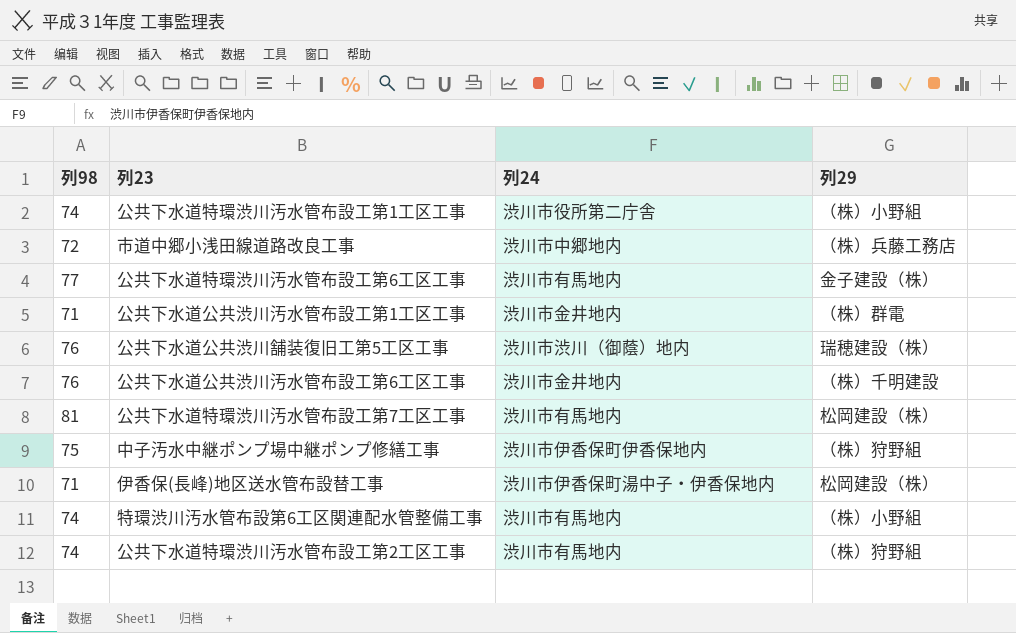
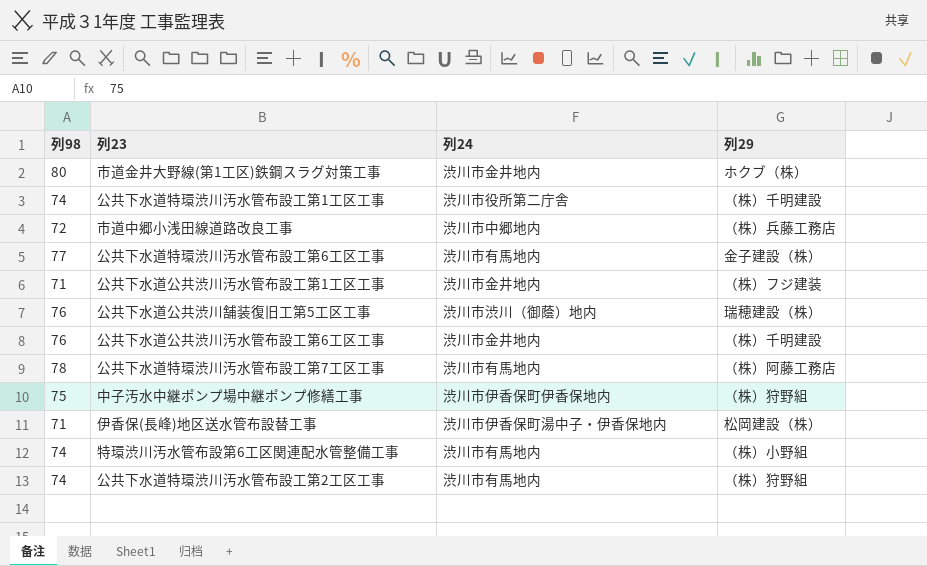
row 市道金井大野線(第1工区)鉄鋼スラグ対策工事: none -> 80 | 渋川市金井地内 | ホクブ（株）
公共下水道特環渋川汚水管布設工第1工区工事 | 列29: （株）小野組 -> （株）千明建設
公共下水道公共渋川汚水管布設工第1工区工事 | 列29: （株）群電 -> （株）フジ建装
公共下水道特環渋川汚水管布設工第7工区工事 | 列98: 81 -> 78
公共下水道特環渋川汚水管布設工第7工区工事 | 列29: 松岡建設（株） -> （株）阿藤工務店

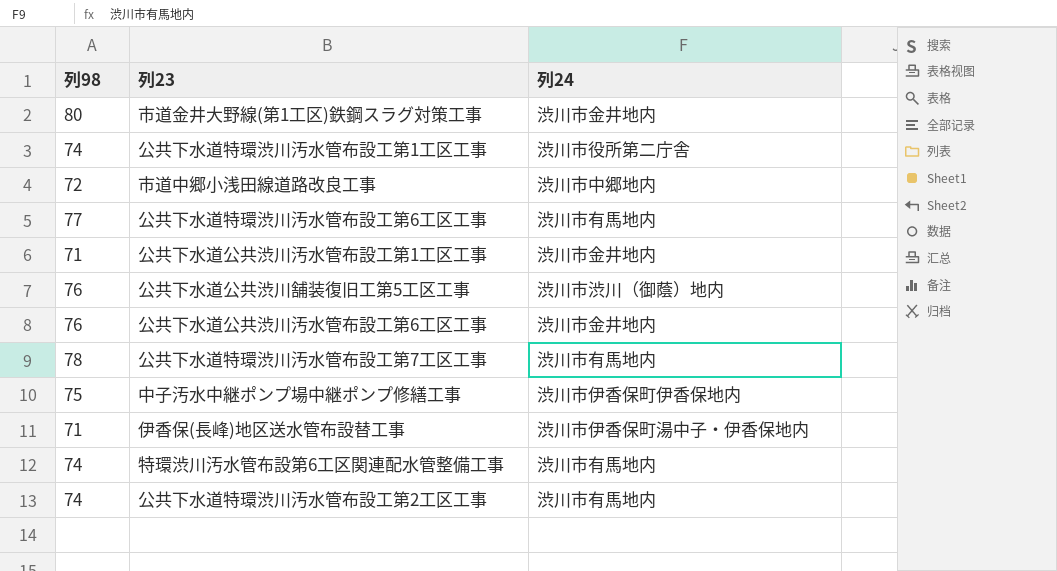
column 列29 | position: 4 -> none

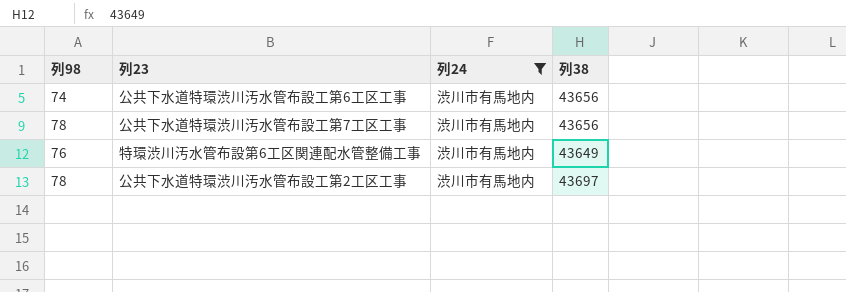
filter: none -> 列24 = 渋川市有馬地内
column 列38 | position: none -> 4
公共下水道特環渋川汚水管布設工第6工区工事 | 列98: 77 -> 74
特環渋川汚水管布設第6工区関連配水管整備工事 | 列98: 74 -> 76
公共下水道特環渋川汚水管布設工第2工区工事 | 列98: 74 -> 78

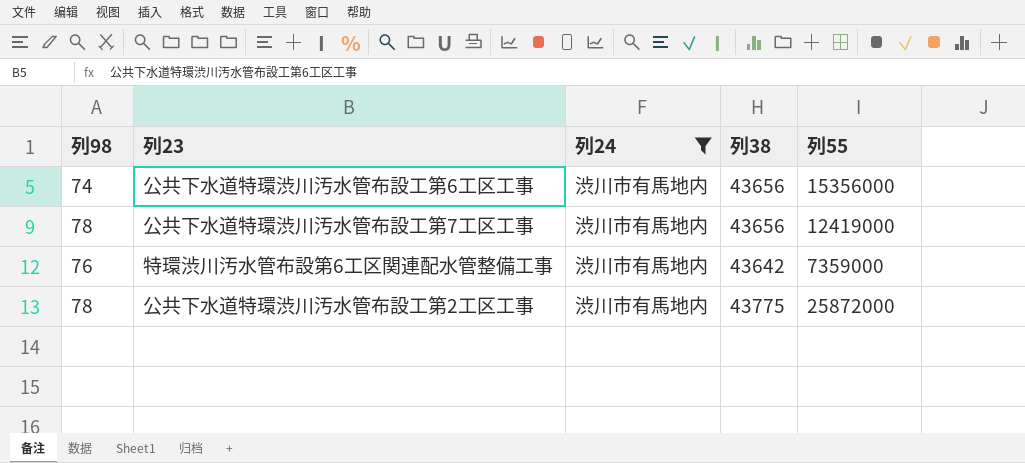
column 列55 | position: none -> 5
特環渋川汚水管布設第6工区関連配水管整備工事 | 列38: 43649 -> 43642
公共下水道特環渋川汚水管布設工第2工区工事 | 列38: 43697 -> 43775

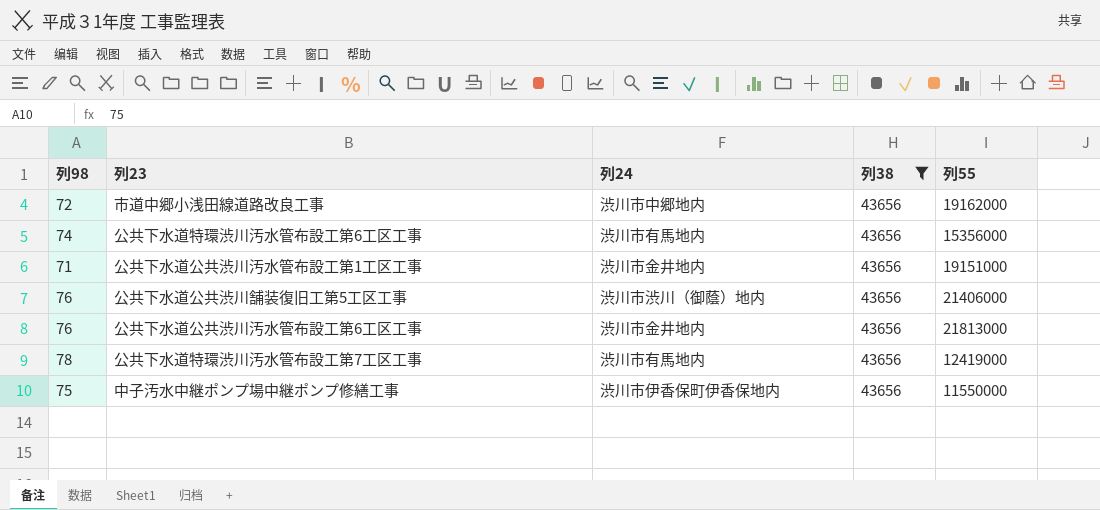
filter: 列24 = 渋川市有馬地内 -> 列38 = 43656

